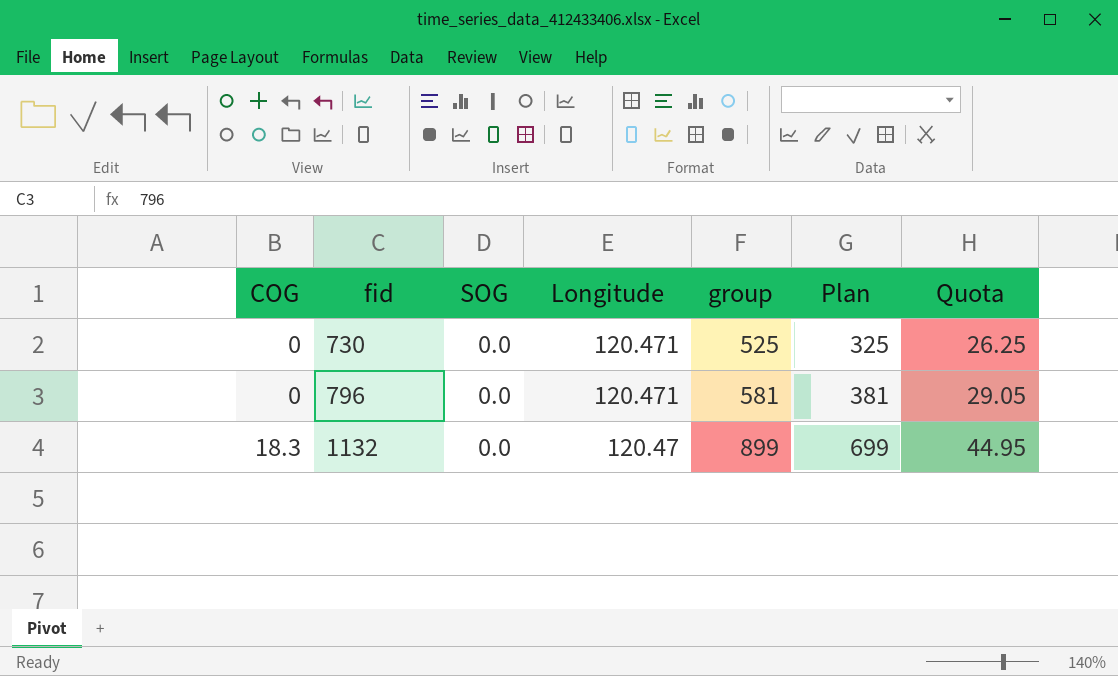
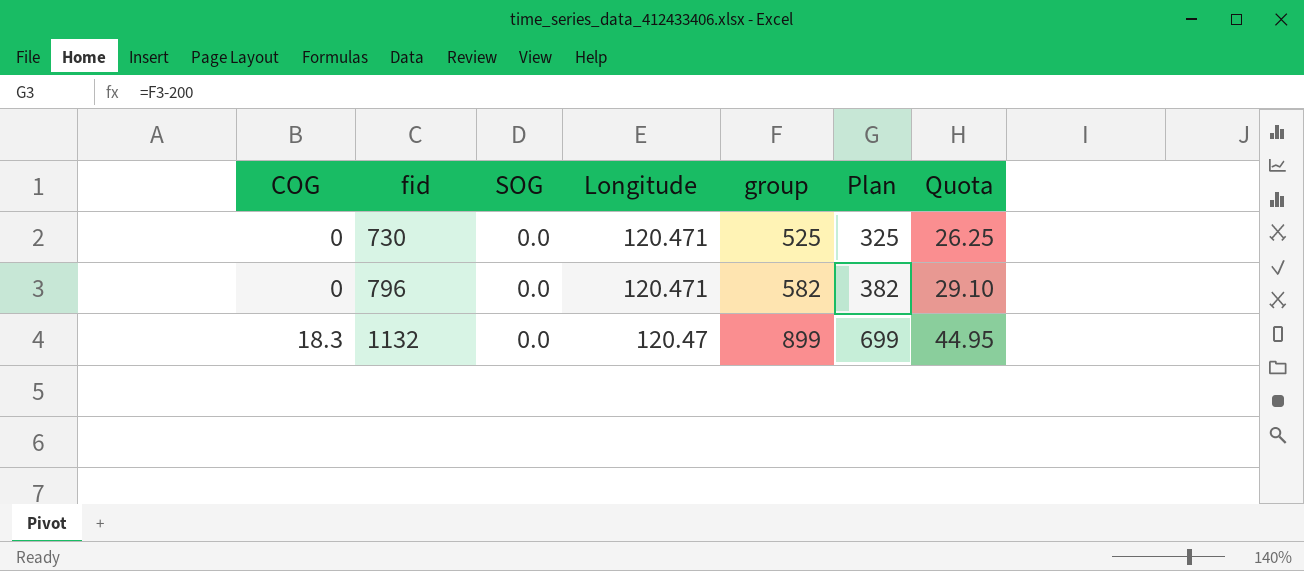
796 | group: 581 -> 582
796 | Plan: 381 -> 382
796 | Quota: 29.05 -> 29.10

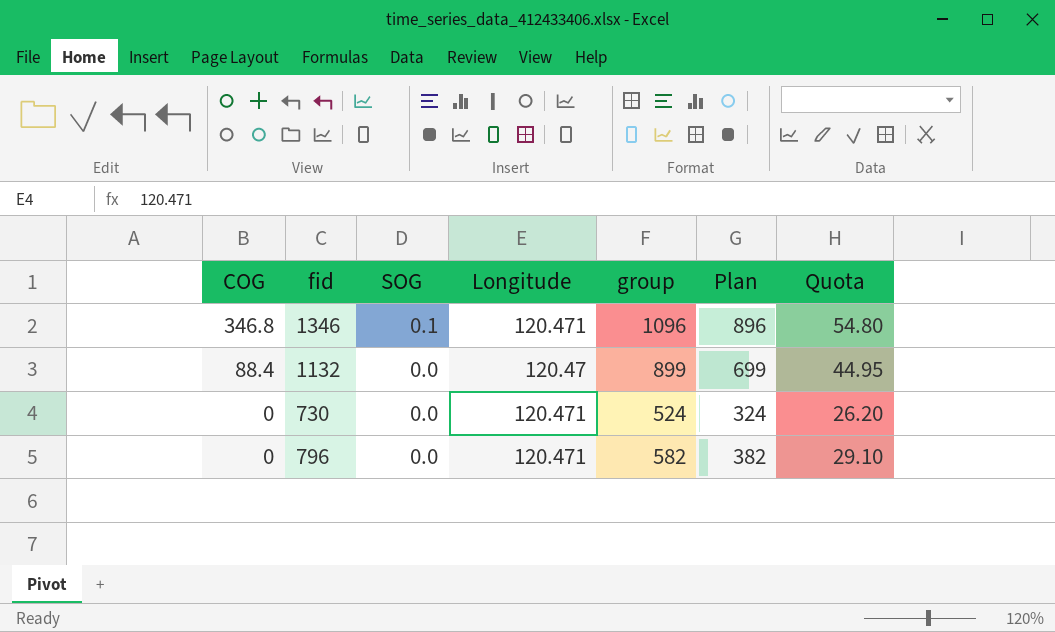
row order: COG ascending -> COG descending
row 1346: none -> 346.8 | 0.1 | 120.471 | 1096 | 896 | 54.80
1132 | COG: 18.3 -> 88.4
730 | group: 525 -> 524
730 | Plan: 325 -> 324
730 | Quota: 26.25 -> 26.20

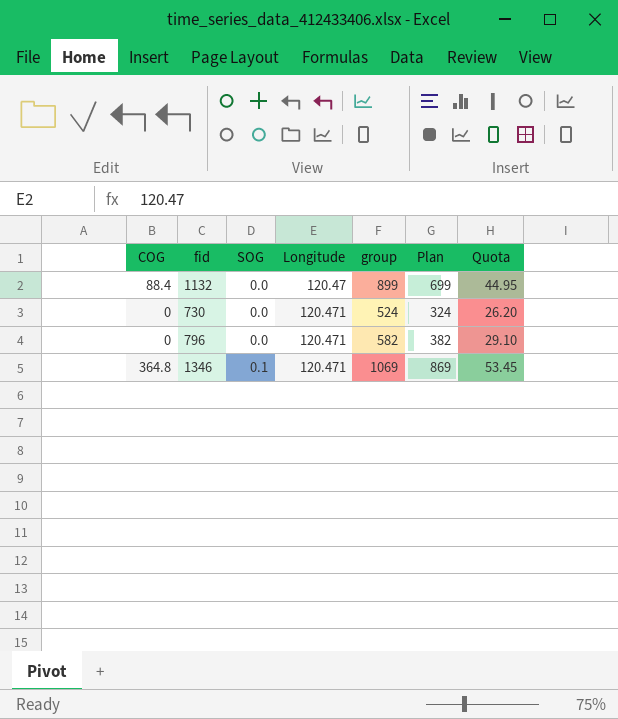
row order: COG descending -> SOG ascending
1346 | COG: 346.8 -> 364.8
1346 | group: 1096 -> 1069
1346 | Plan: 896 -> 869
1346 | Quota: 54.80 -> 53.45

